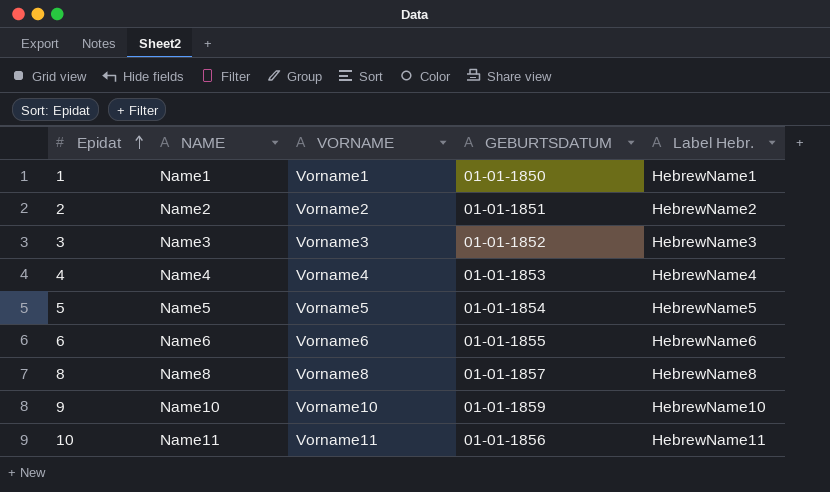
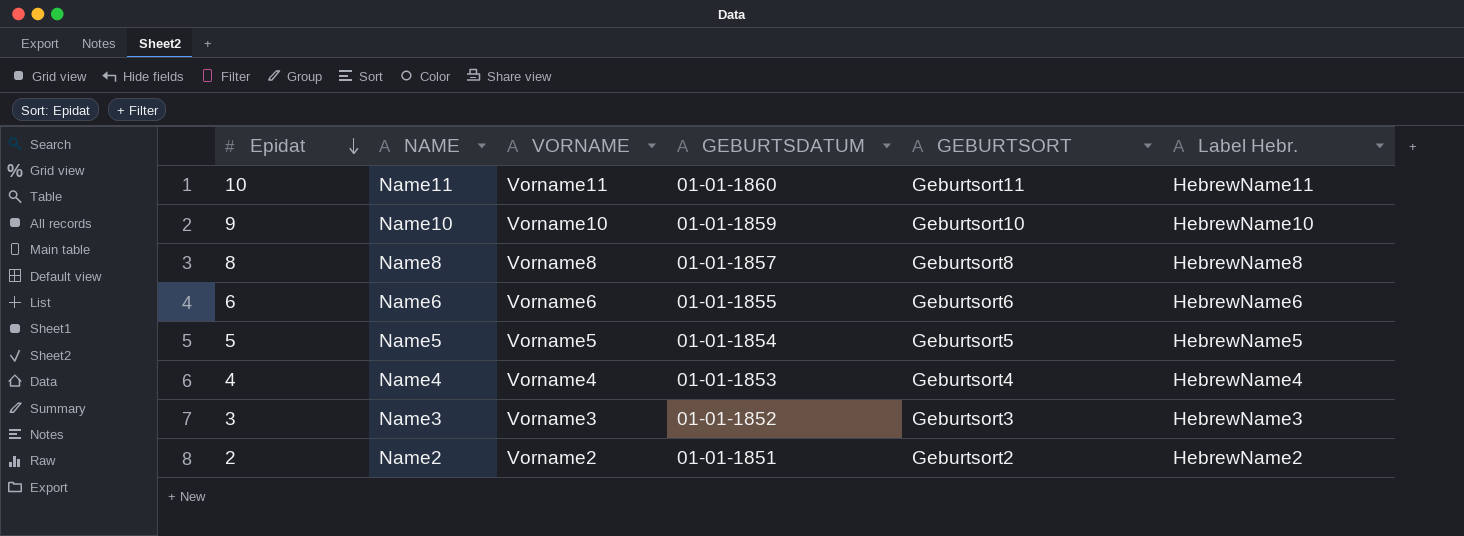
row order: Epidat ascending -> Epidat descending
column GEBURTSORT | position: none -> 5
row 1: Name1 | Vorname1 | 01-01-1850 | HebrewName1 -> none
10 | GEBURTSDATUM: 01-01-1856 -> 01-01-1860

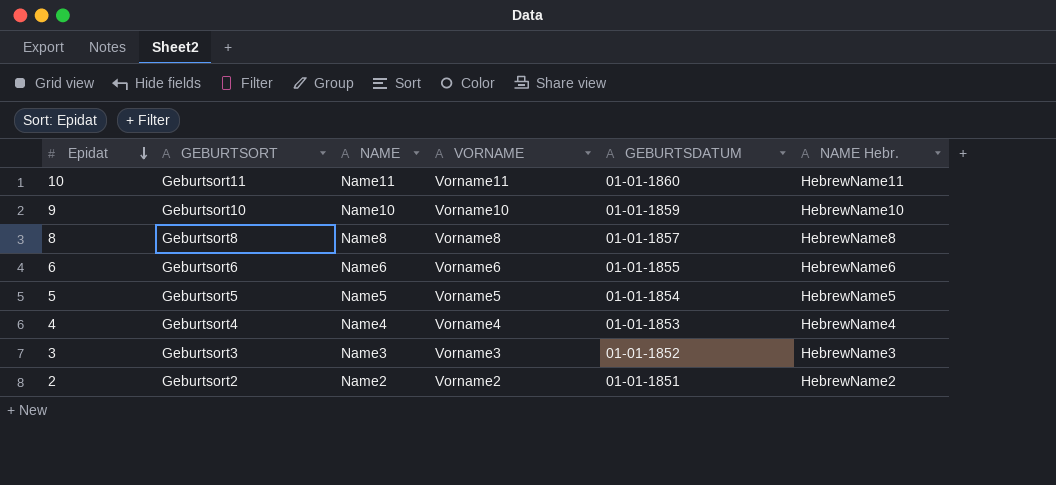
column GEBURTSORT | position: 5 -> 2
column name: Label Hebr. -> NAME Hebr.

